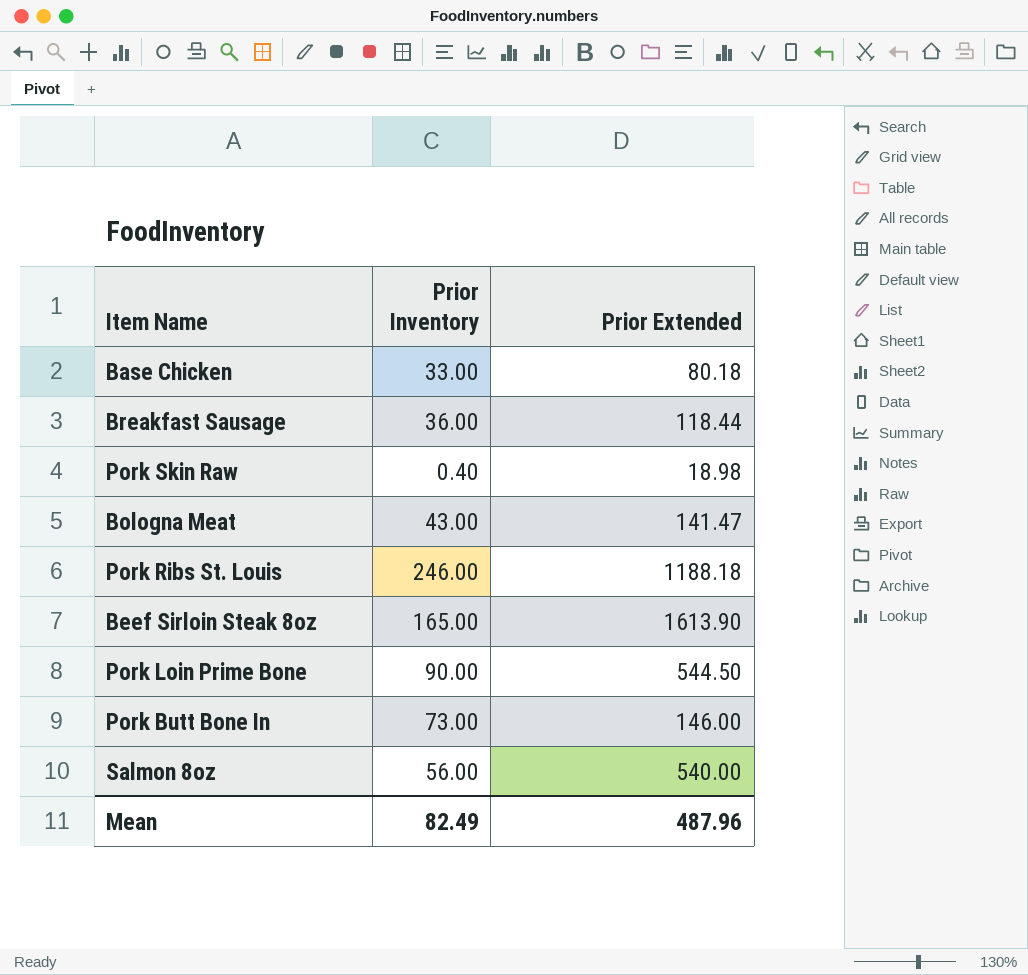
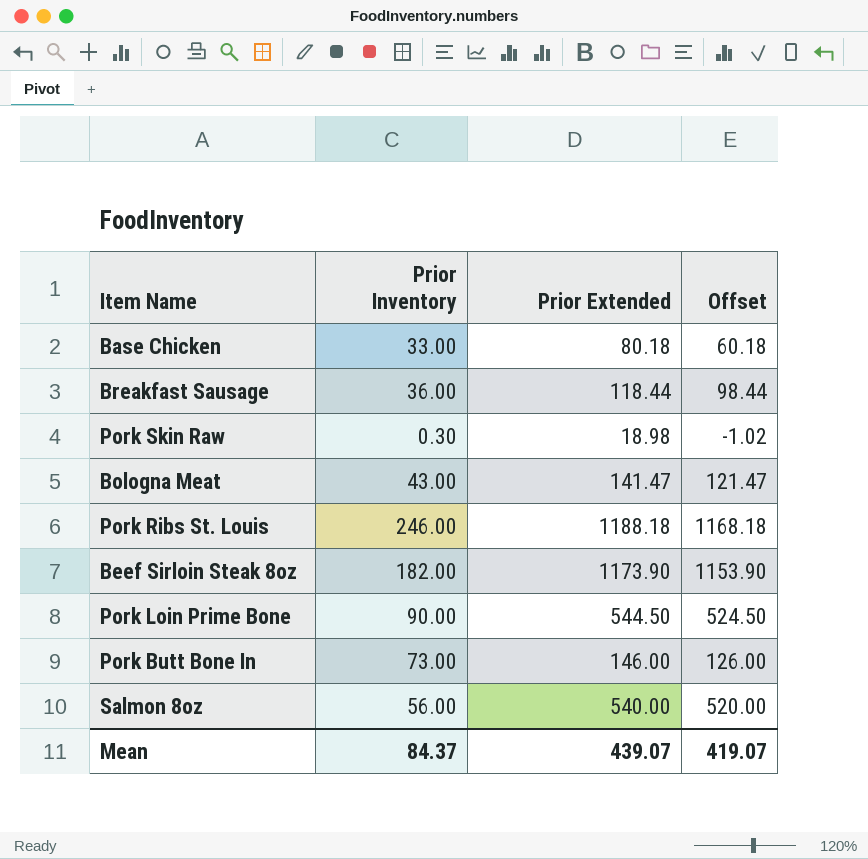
column Offset | formula: none -> [Prior Extended] - 20
Pork Skin Raw | Prior Inventory: 0.40 -> 0.30
Beef Sirloin Steak 8oz | Prior Inventory: 165.00 -> 182.00
Beef Sirloin Steak 8oz | Prior Extended: 1613.90 -> 1173.90
Mean | Prior Inventory: 82.49 -> 84.37
Mean | Prior Extended: 487.96 -> 439.07

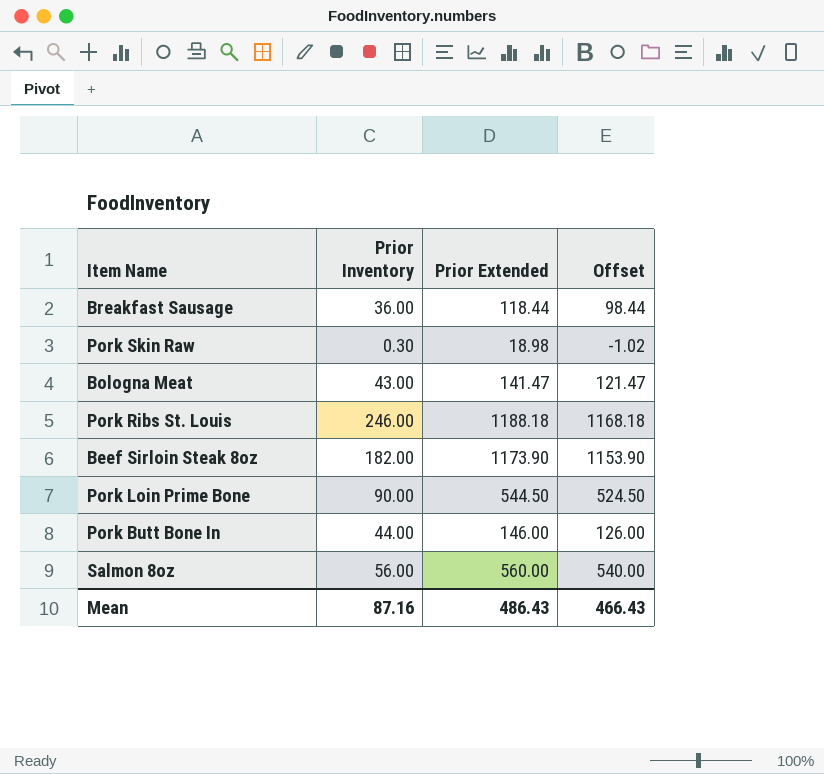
row Base Chicken: 33.00 | 80.18 | 60.18 -> none
Pork Butt Bone In | Prior Inventory: 73.00 -> 44.00
Salmon 8oz | Prior Extended: 540.00 -> 560.00
Salmon 8oz | Offset: 520.00 -> 540.00
Mean | Prior Inventory: 84.37 -> 87.16
Mean | Prior Extended: 439.07 -> 486.43
Mean | Offset: 419.07 -> 466.43

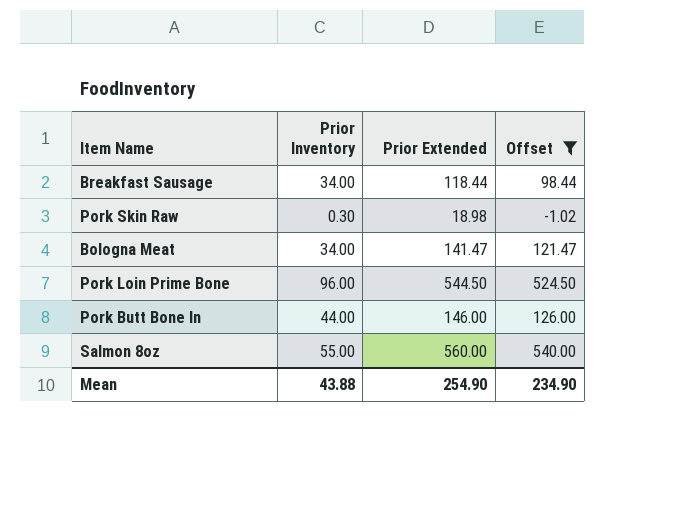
filter: none -> Offset <= 540.00
Breakfast Sausage | Prior Inventory: 36.00 -> 34.00
Bologna Meat | Prior Inventory: 43.00 -> 34.00
Pork Loin Prime Bone | Prior Inventory: 90.00 -> 96.00
Salmon 8oz | Prior Inventory: 56.00 -> 55.00
Mean | Prior Inventory: 87.16 -> 43.88
Mean | Prior Extended: 486.43 -> 254.90
Mean | Offset: 466.43 -> 234.90

